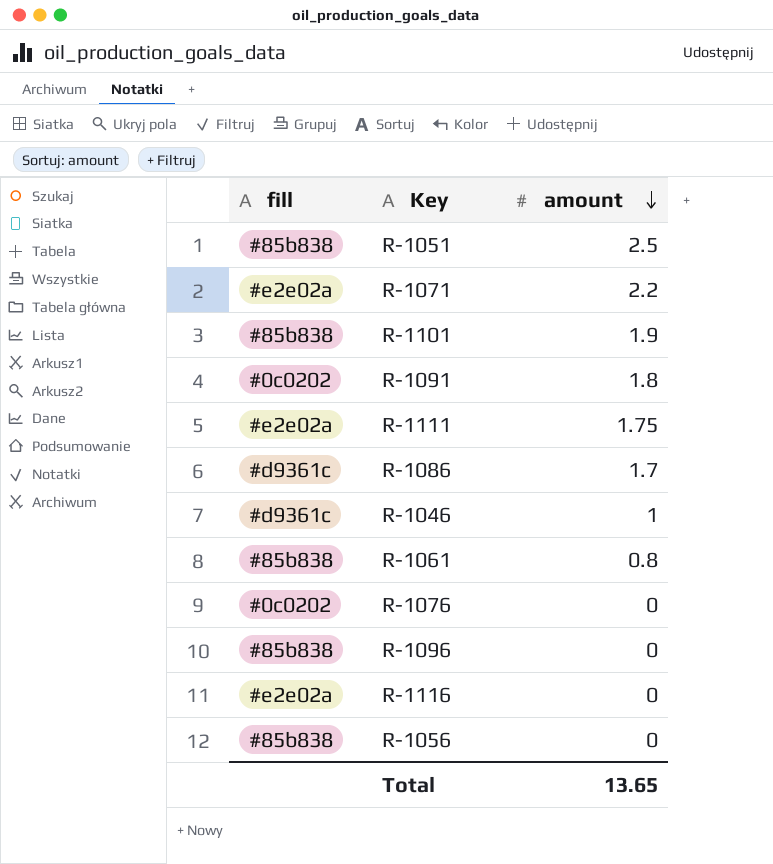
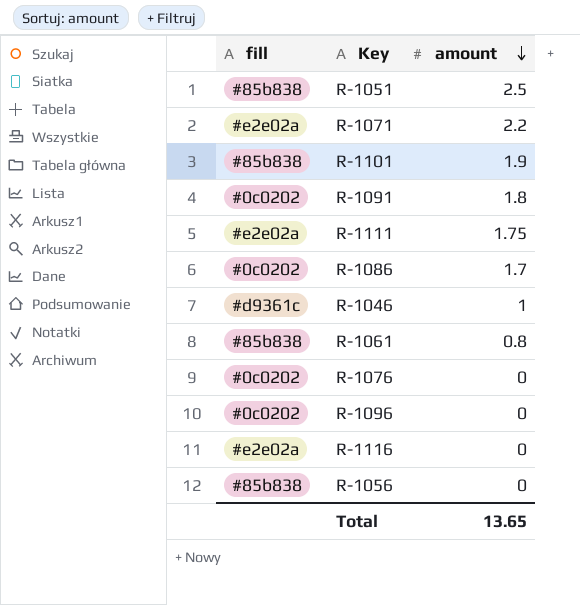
R-1086 | fill: #d9361c -> #0c0202
R-1096 | fill: #85b838 -> #0c0202

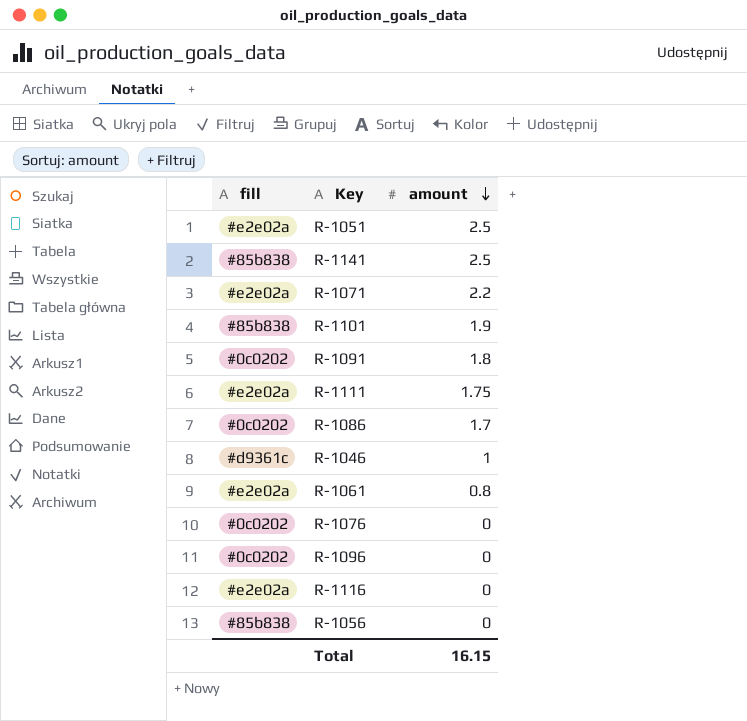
R-1051 | fill: #85b838 -> #e2e02a
row R-1141: none -> #85b838 | 2.5
R-1061 | fill: #85b838 -> #e2e02a
Total | amount: 13.65 -> 16.15

